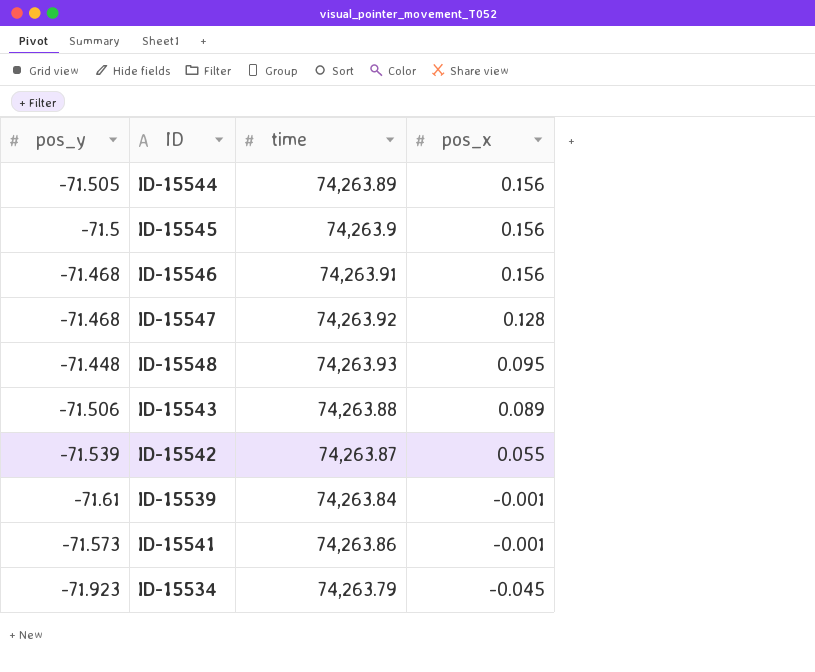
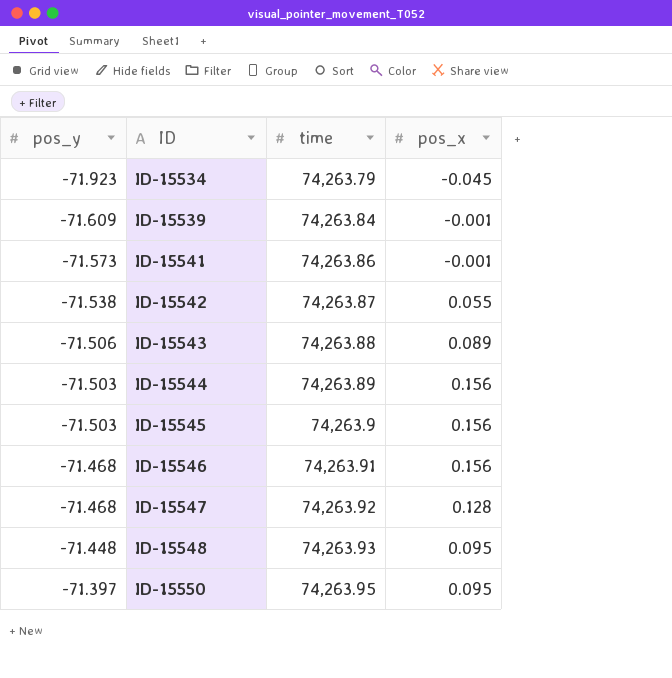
row order: pos_x descending -> pos_y ascending
ID-15539 | pos_y: -71.61 -> -71.609
ID-15542 | pos_y: -71.539 -> -71.538
ID-15544 | pos_y: -71.505 -> -71.503
ID-15545 | pos_y: -71.5 -> -71.503
row ID-15550: none -> -71.397 | 74,263.95 | 0.095

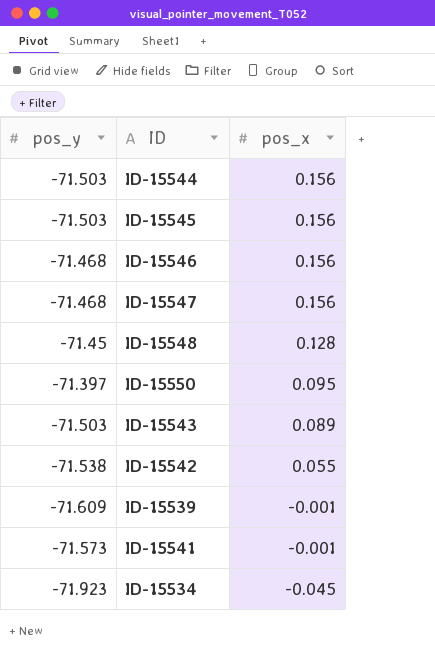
row order: pos_y ascending -> pos_x descending
column time | position: 3 -> none
ID-15547 | pos_x: 0.128 -> 0.156
ID-15548 | pos_y: -71.448 -> -71.45
ID-15548 | pos_x: 0.095 -> 0.128
ID-15543 | pos_y: -71.506 -> -71.503

